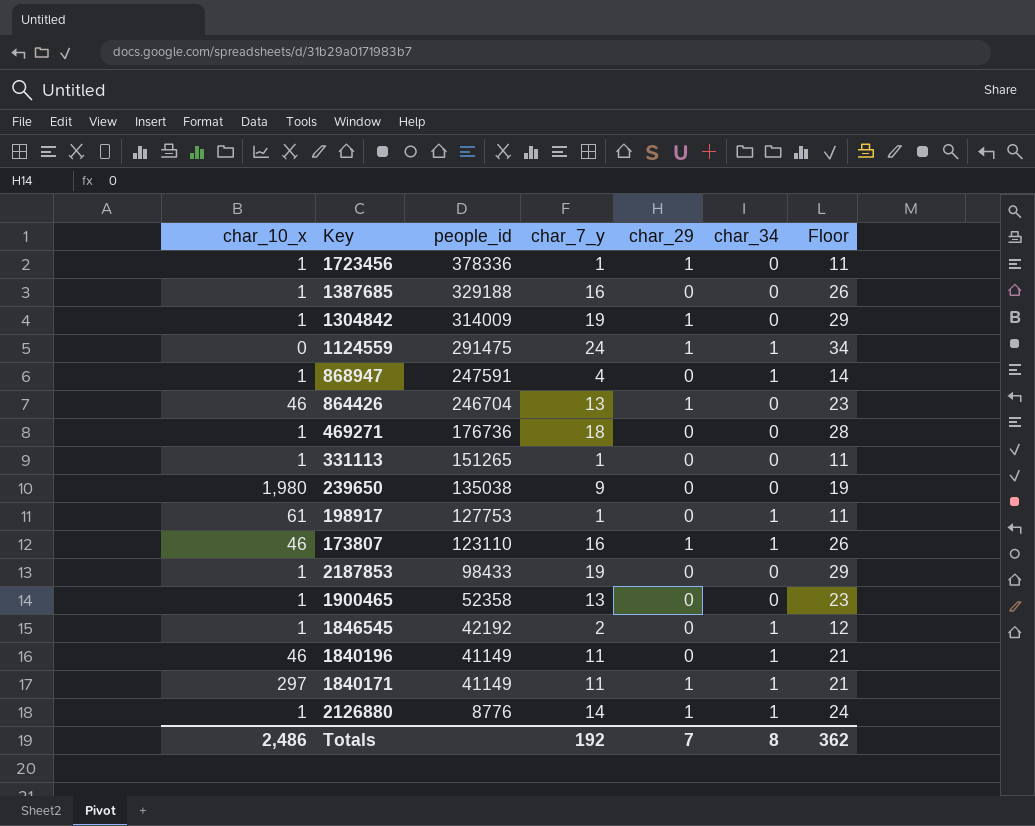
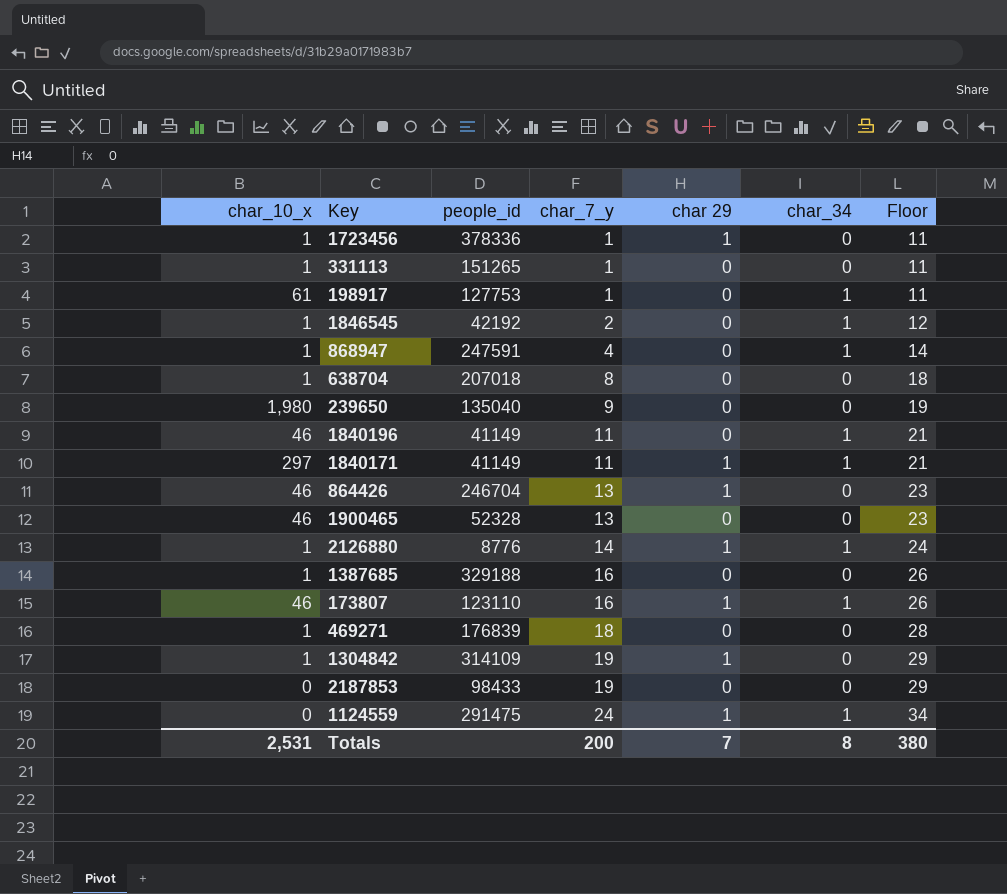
row order: people_id descending -> char_7_y ascending
column name: char_29 -> char 29
row 638704: none -> 1 | 207018 | 8 | 0 | 0 | 18
239650 | people_id: 135038 -> 135040
1900465 | char_10_x: 1 -> 46
1900465 | people_id: 52358 -> 52328
469271 | people_id: 176736 -> 176839
1304842 | people_id: 314009 -> 314109
2187853 | char_10_x: 1 -> 0
Totals | char_10_x: 2,486 -> 2,531
Totals | char_7_y: 192 -> 200
Totals | Floor: 362 -> 380

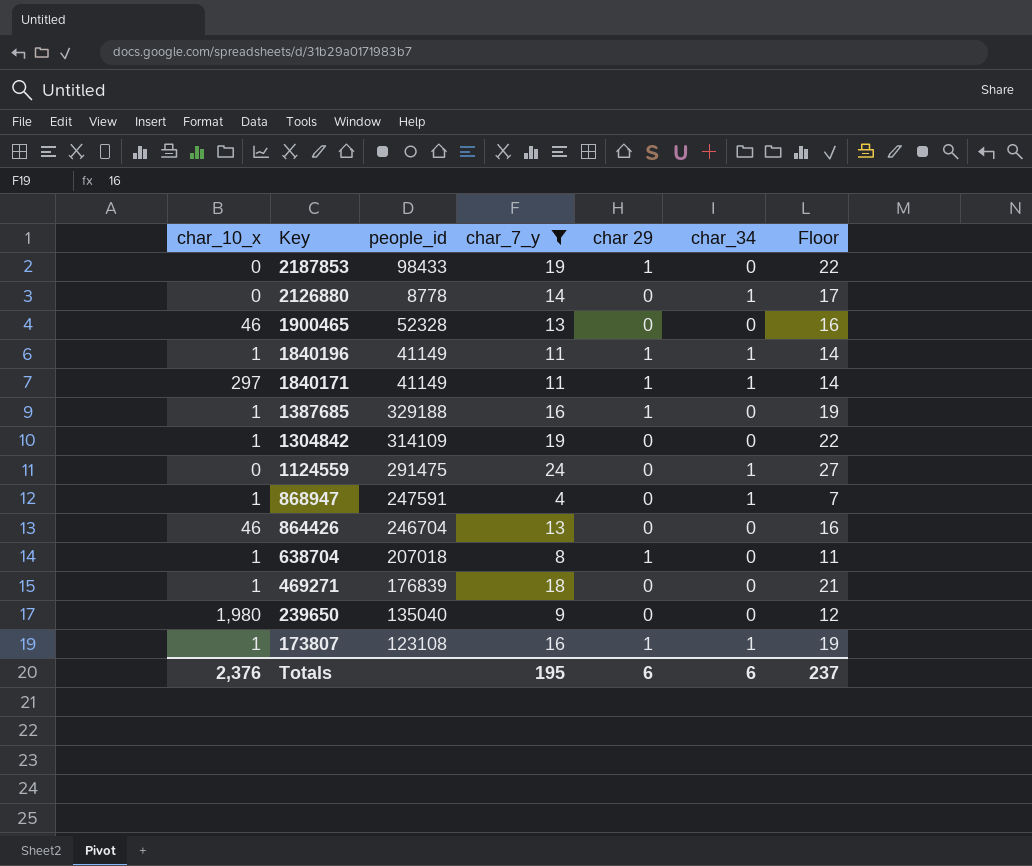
filter: none -> char_7_y >= 4
row order: char_7_y ascending -> Key descending
column Floor | formula: [char_7_y] + 10 -> [char_7_y] + 3
2187853 | char 29: 0 -> 1
2126880 | char_10_x: 1 -> 0
2126880 | people_id: 8776 -> 8778
2126880 | char 29: 1 -> 0
1840196 | char_10_x: 46 -> 1
1840196 | char 29: 0 -> 1
1387685 | char 29: 0 -> 1
1304842 | char 29: 1 -> 0
1124559 | char 29: 1 -> 0
864426 | char 29: 1 -> 0
638704 | char 29: 0 -> 1
173807 | char_10_x: 46 -> 1
173807 | people_id: 123110 -> 123108
Totals | char_10_x: 2,531 -> 2,376
Totals | char_7_y: 200 -> 195
Totals | char 29: 7 -> 6
Totals | char_34: 8 -> 6
Totals | Floor: 380 -> 237

